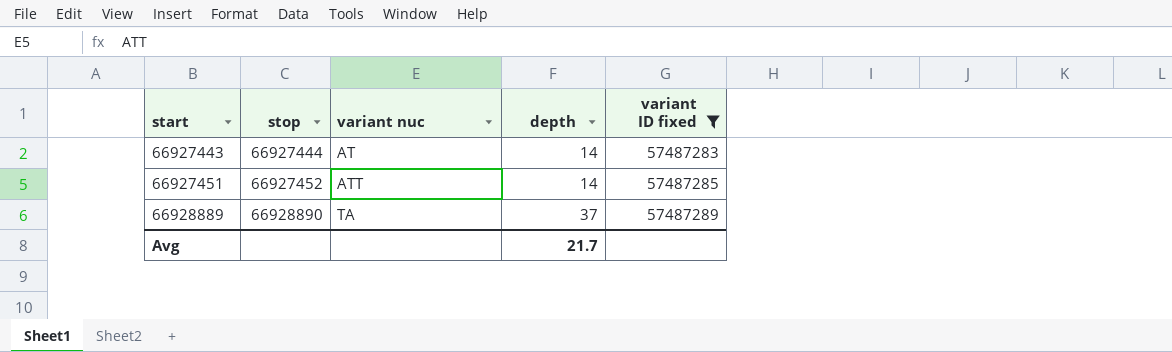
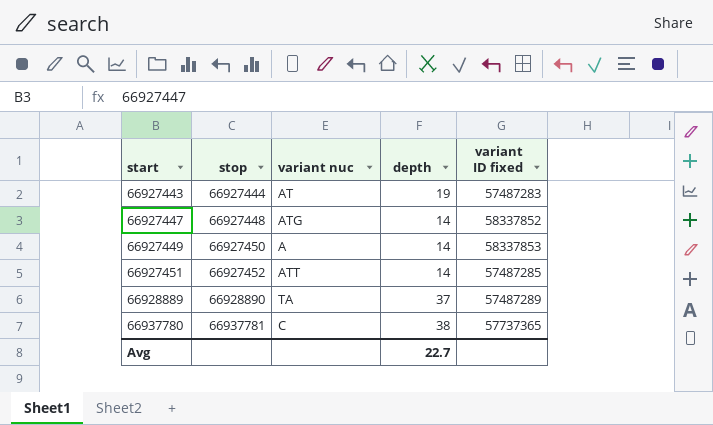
filter: variant ID fixed <= 57487289 -> none
66927443 | depth: 14 -> 19
Avg | depth: 21.7 -> 22.7

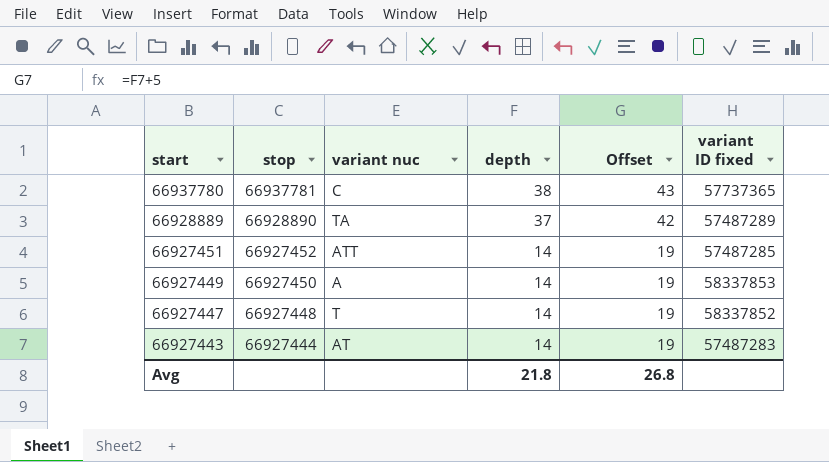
row order: start ascending -> start descending
column Offset | formula: none -> [depth] + 5
66927447 | variant nuc: ATG -> T
66927443 | depth: 19 -> 14
Avg | depth: 22.7 -> 21.8

